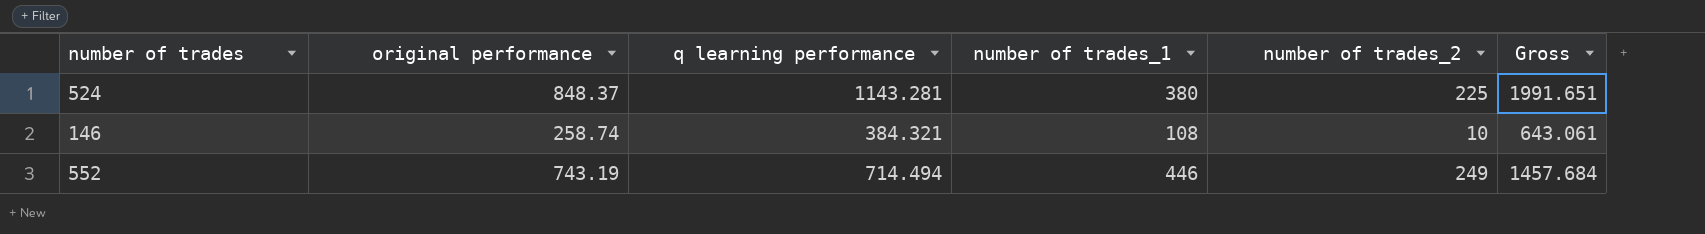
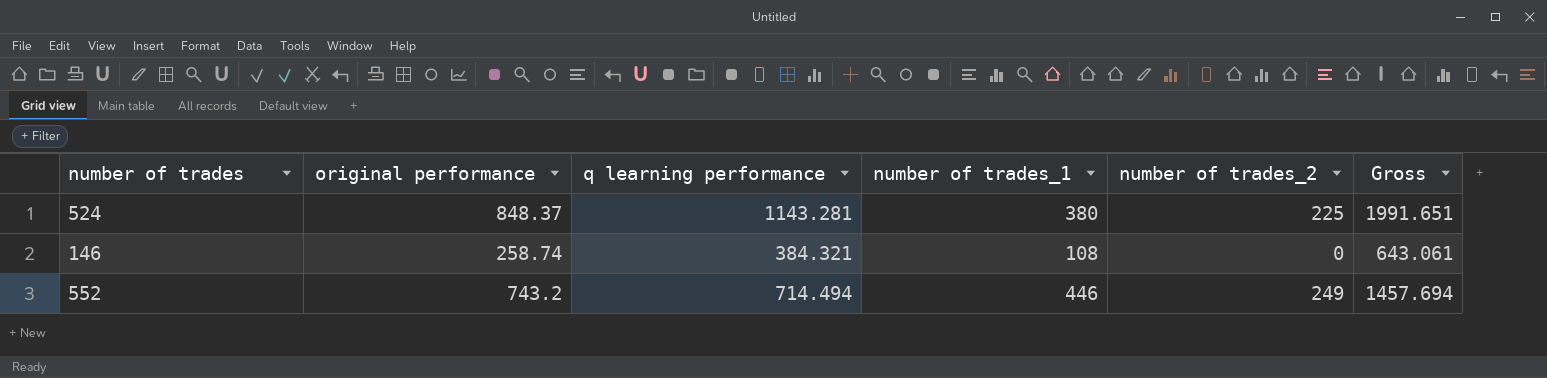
146 | number of trades_2: 10 -> 0
552 | original performance: 743.19 -> 743.2
552 | Gross: 1457.684 -> 1457.694

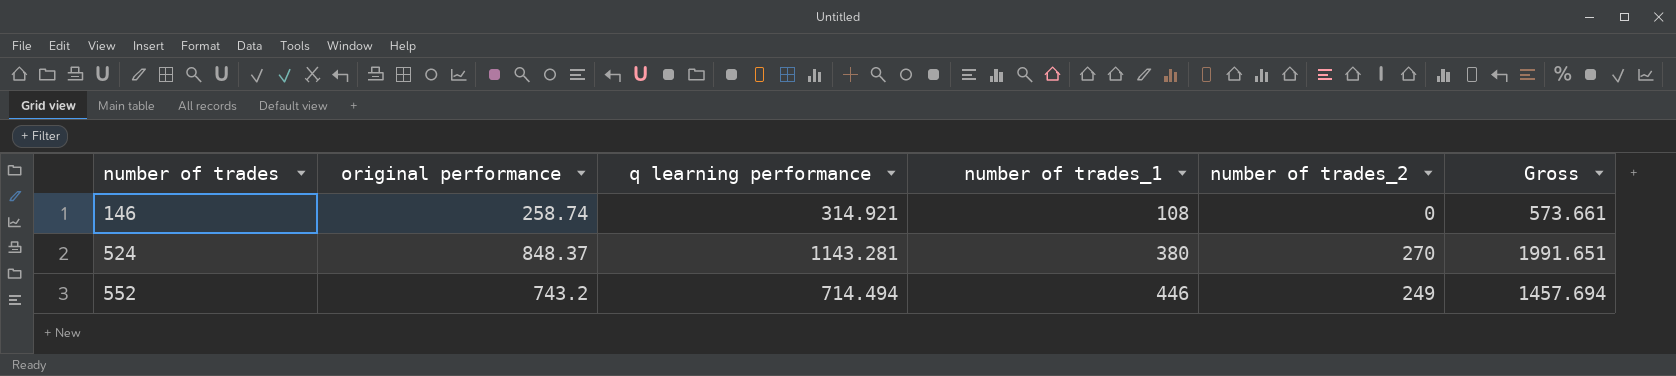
row order: none -> number of trades ascending
146 | q learning performance: 384.321 -> 314.921
146 | Gross: 643.061 -> 573.661
524 | number of trades_2: 225 -> 270

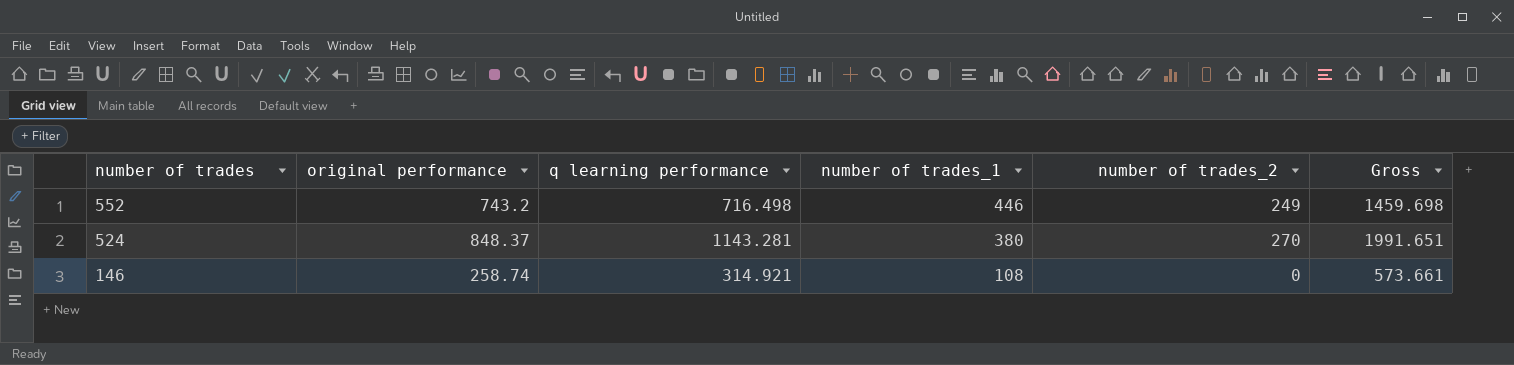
row order: number of trades ascending -> number of trades descending
552 | q learning performance: 714.494 -> 716.498
552 | Gross: 1457.694 -> 1459.698

